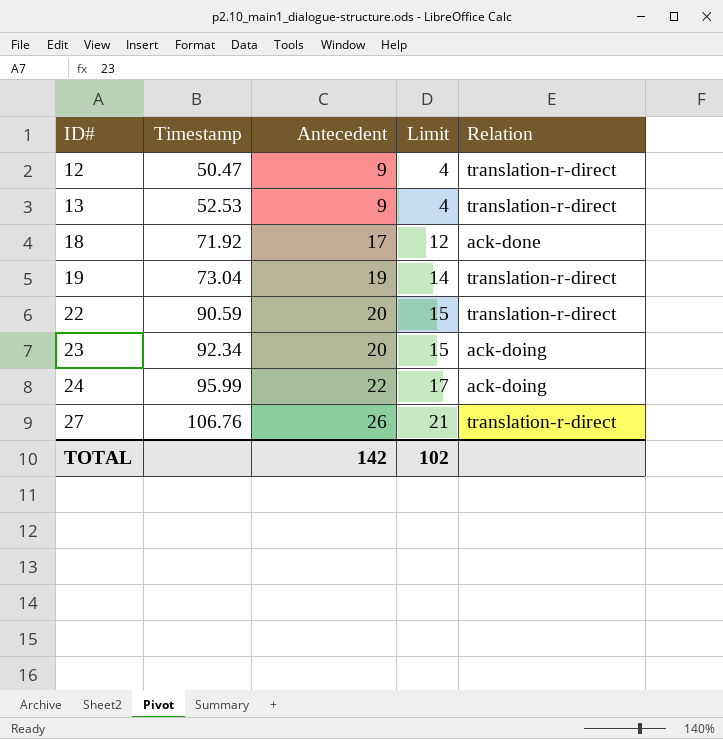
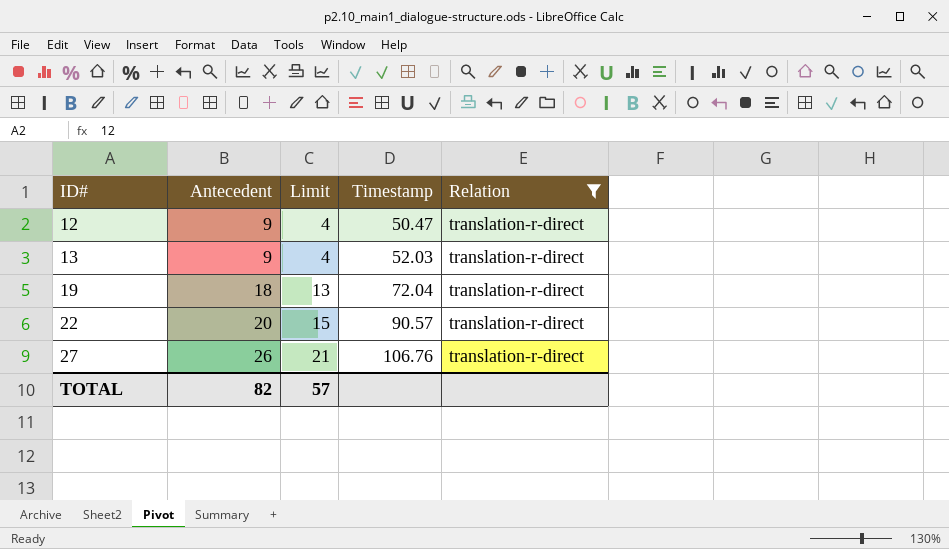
filter: none -> Relation = translation-r-direct
column Timestamp | position: 2 -> 4
13 | Timestamp: 52.53 -> 52.03
19 | Antecedent: 19 -> 18
19 | Limit: 14 -> 13
19 | Timestamp: 73.04 -> 72.04
22 | Timestamp: 90.59 -> 90.57
TOTAL | Antecedent: 142 -> 82
TOTAL | Limit: 102 -> 57

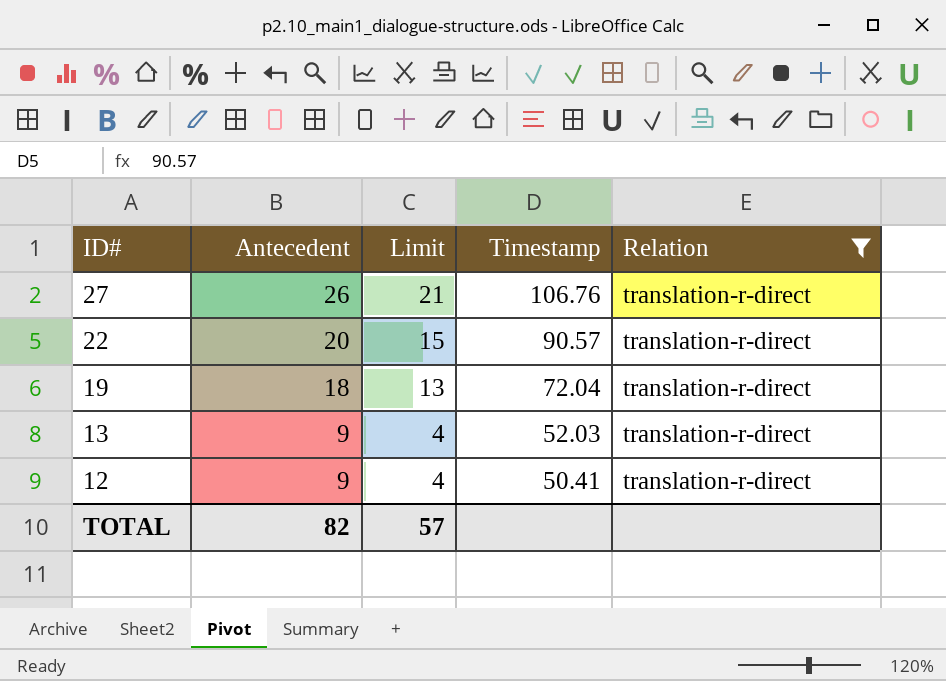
row order: ID# ascending -> ID# descending
12 | Timestamp: 50.47 -> 50.41

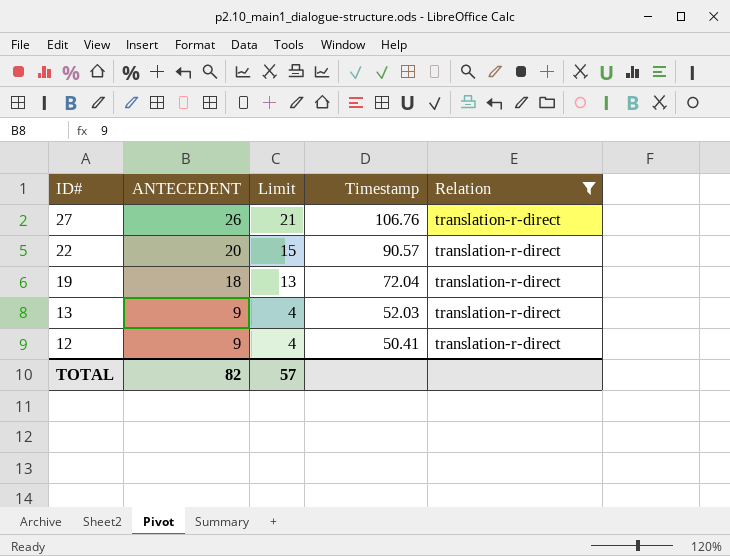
column name: Antecedent -> ANTECEDENT

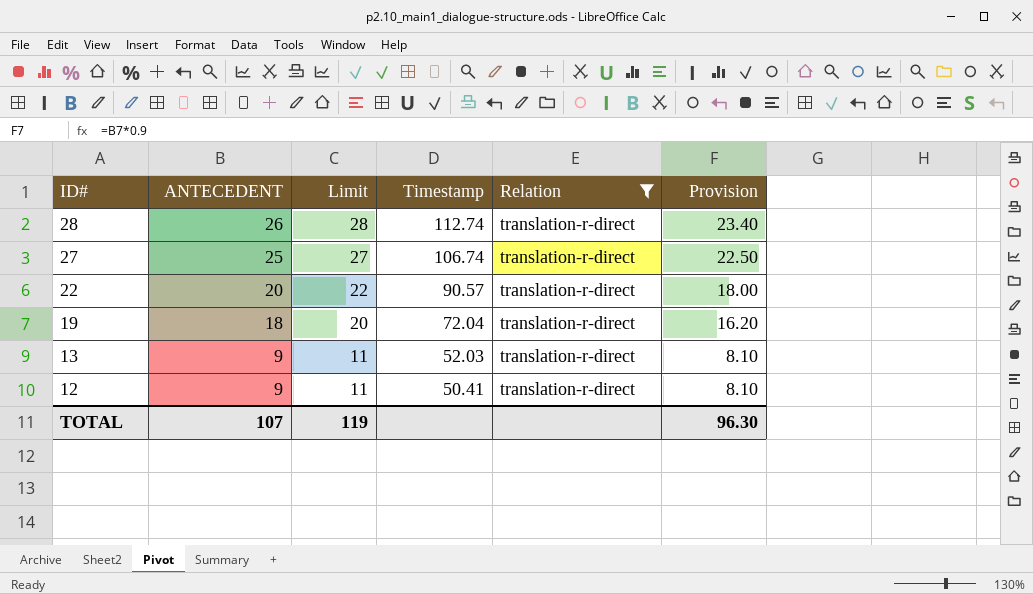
column Limit | formula: [ANTECEDENT] - 5 -> [ANTECEDENT] + 2
column Provision | formula: none -> [ANTECEDENT] * 0.9
row 28: none -> 26 | 28 | 112.74 | translation-r-direct | 23.40
27 | ANTECEDENT: 26 -> 25
27 | Timestamp: 106.76 -> 106.74
TOTAL | ANTECEDENT: 82 -> 107
TOTAL | Limit: 57 -> 119

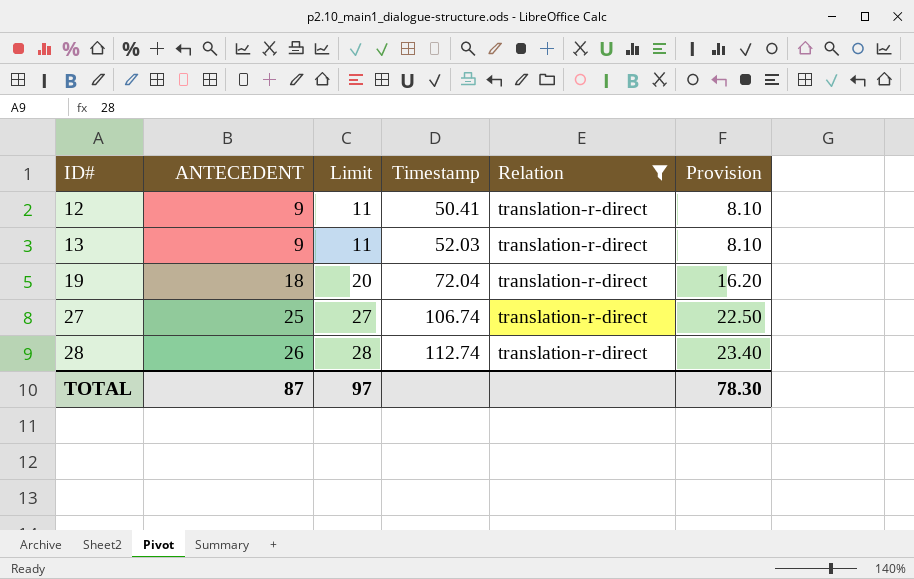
row order: ID# descending -> ID# ascending
row 22: 20 | 22 | 90.57 | translation-r-direct | 18.00 -> none
TOTAL | ANTECEDENT: 107 -> 87
TOTAL | Limit: 119 -> 97
TOTAL | Provision: 96.30 -> 78.30

